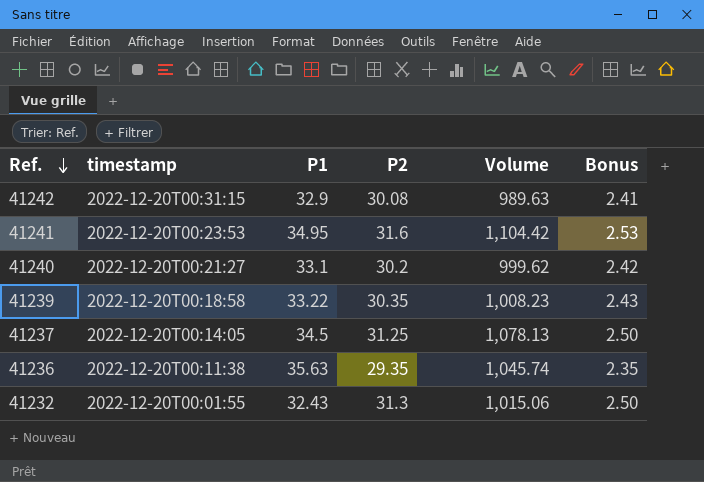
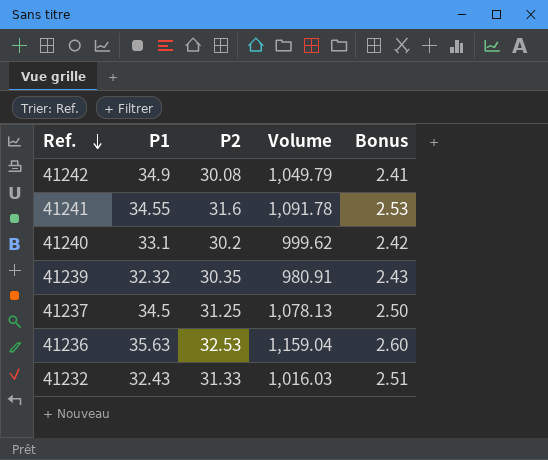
column timestamp | position: 2 -> none
41242 | P1: 32.9 -> 34.9
41242 | Volume: 989.63 -> 1,049.79
41241 | P1: 34.95 -> 34.55
41241 | Volume: 1,104.42 -> 1,091.78
41239 | P1: 33.22 -> 32.32
41239 | Volume: 1,008.23 -> 980.91
41236 | P2: 29.35 -> 32.53
41236 | Volume: 1,045.74 -> 1,159.04
41236 | Bonus: 2.35 -> 2.60
41232 | P2: 31.3 -> 31.33
41232 | Volume: 1,015.06 -> 1,016.03
41232 | Bonus: 2.50 -> 2.51

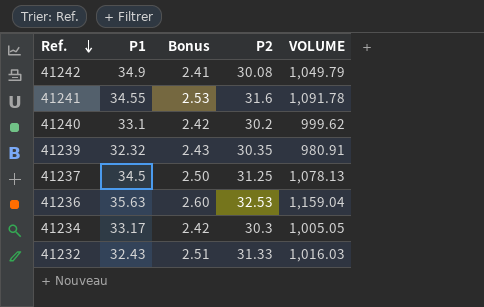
column Bonus | position: 5 -> 3
column name: Volume -> VOLUME
row 41234: none -> 33.17 | 2.42 | 30.3 | 1,005.05

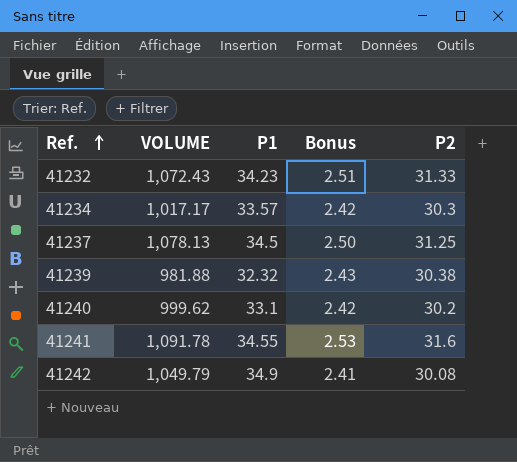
row order: Ref. descending -> Ref. ascending
column VOLUME | position: 5 -> 2
row 41236: 35.63 | 2.60 | 32.53 | 1,159.04 -> none
41232 | VOLUME: 1,016.03 -> 1,072.43
41232 | P1: 32.43 -> 34.23
41234 | VOLUME: 1,005.05 -> 1,017.17
41234 | P1: 33.17 -> 33.57
41239 | VOLUME: 980.91 -> 981.88
41239 | P2: 30.35 -> 30.38

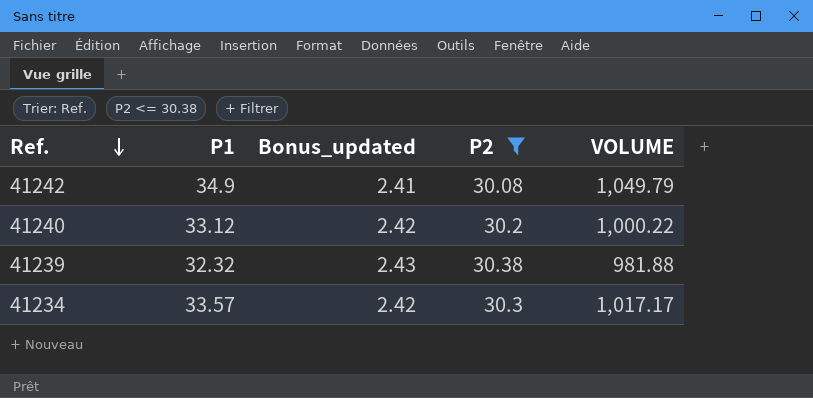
filter: none -> P2 <= 30.38
row order: Ref. ascending -> Ref. descending
column name: Bonus -> Bonus_updated
column VOLUME | position: 2 -> 5
41240 | P1: 33.1 -> 33.12
41240 | VOLUME: 999.62 -> 1,000.22

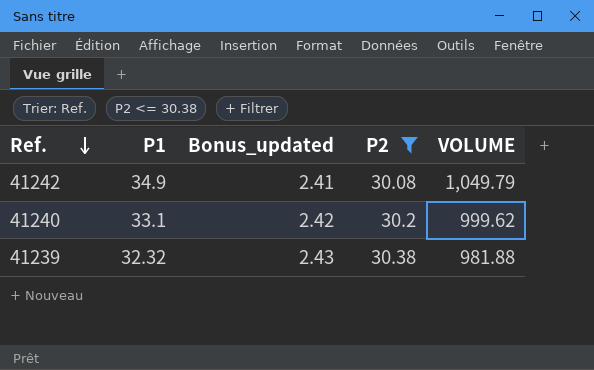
row 41234: 33.57 | 2.42 | 30.3 | 1,017.17 -> none
41240 | P1: 33.12 -> 33.1
41240 | VOLUME: 1,000.22 -> 999.62

